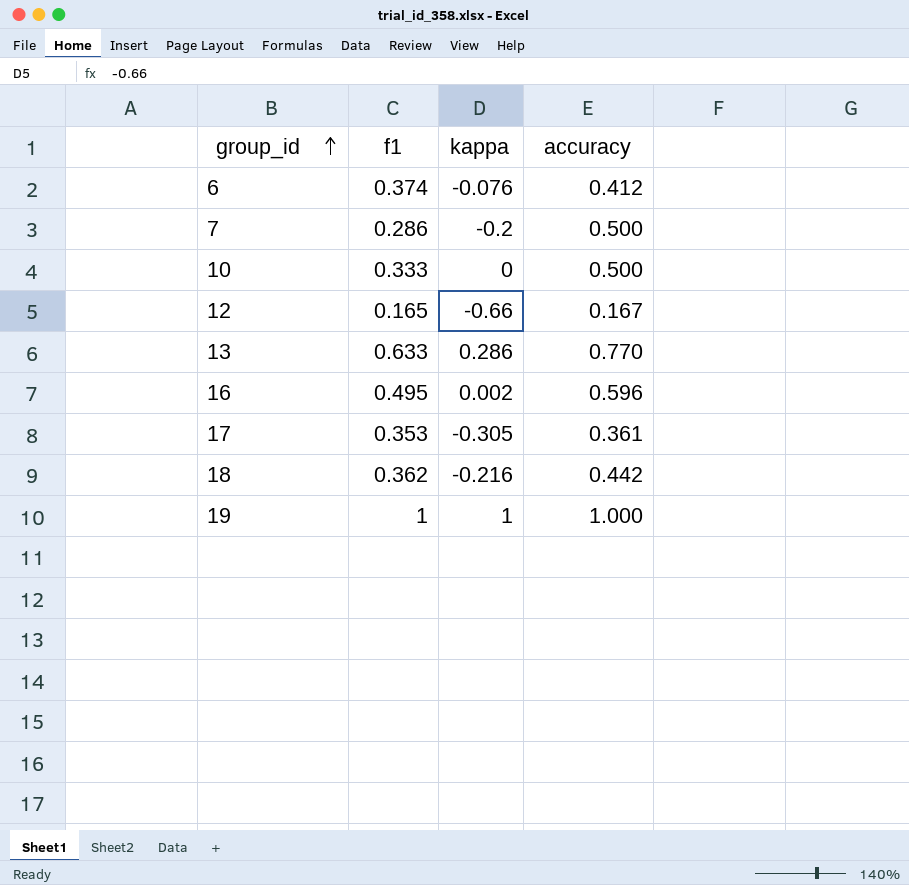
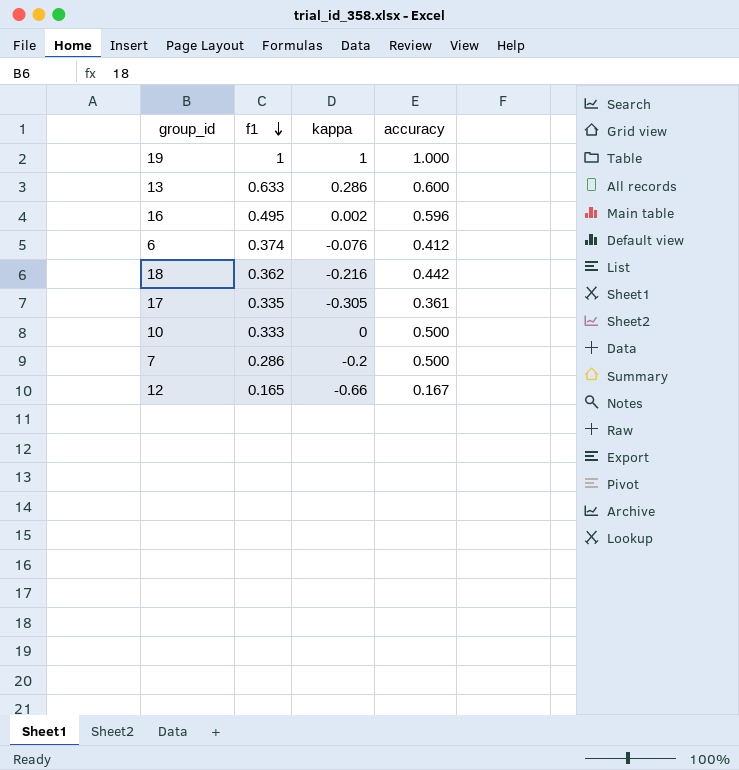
row order: group_id ascending -> f1 descending
13 | accuracy: 0.770 -> 0.600
17 | f1: 0.353 -> 0.335

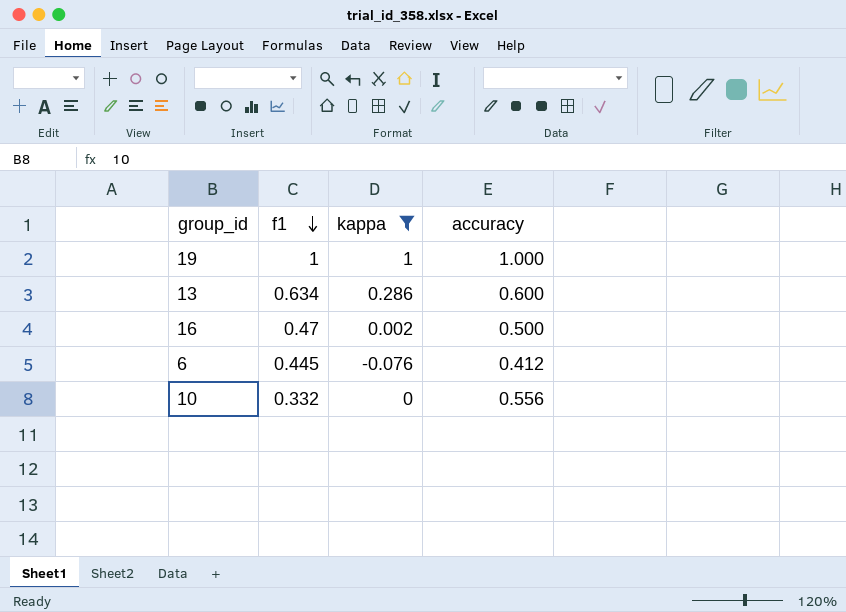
filter: none -> kappa >= -0.076
13 | f1: 0.633 -> 0.634
16 | f1: 0.495 -> 0.47
16 | accuracy: 0.596 -> 0.500
6 | f1: 0.374 -> 0.445
10 | f1: 0.333 -> 0.332
10 | accuracy: 0.500 -> 0.556

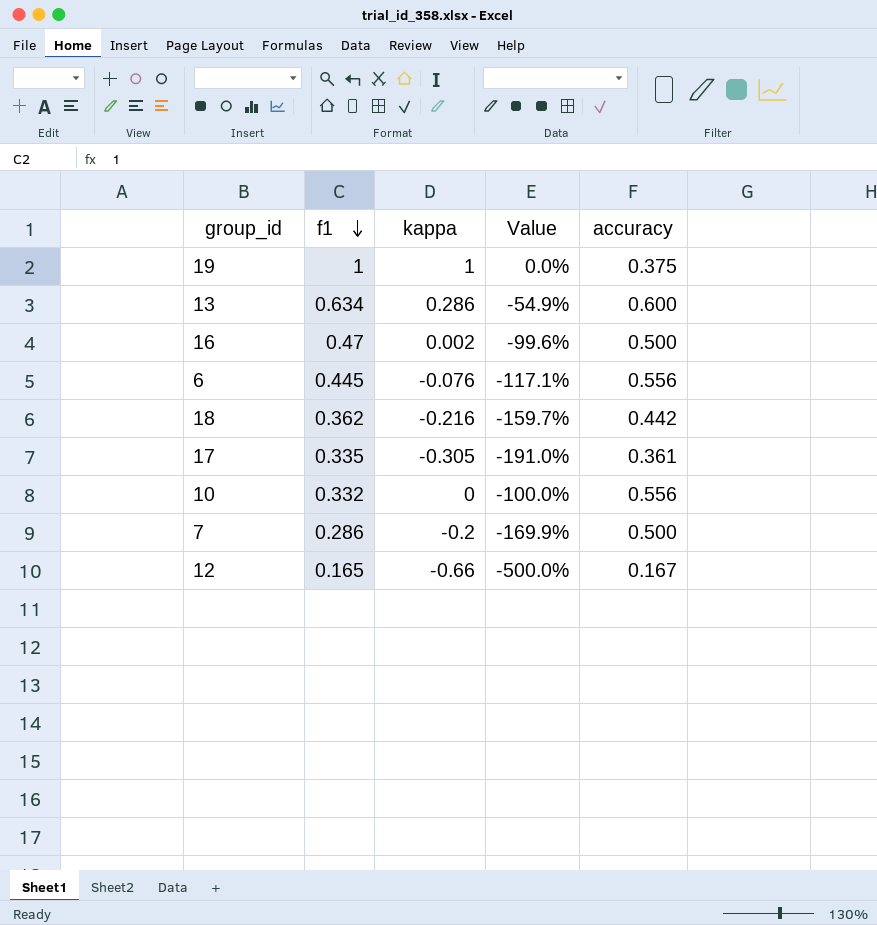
filter: kappa >= -0.076 -> none
column Value | formula: none -> ([kappa] - [f1]) / [f1]
19 | accuracy: 1.000 -> 0.375
6 | accuracy: 0.412 -> 0.556

